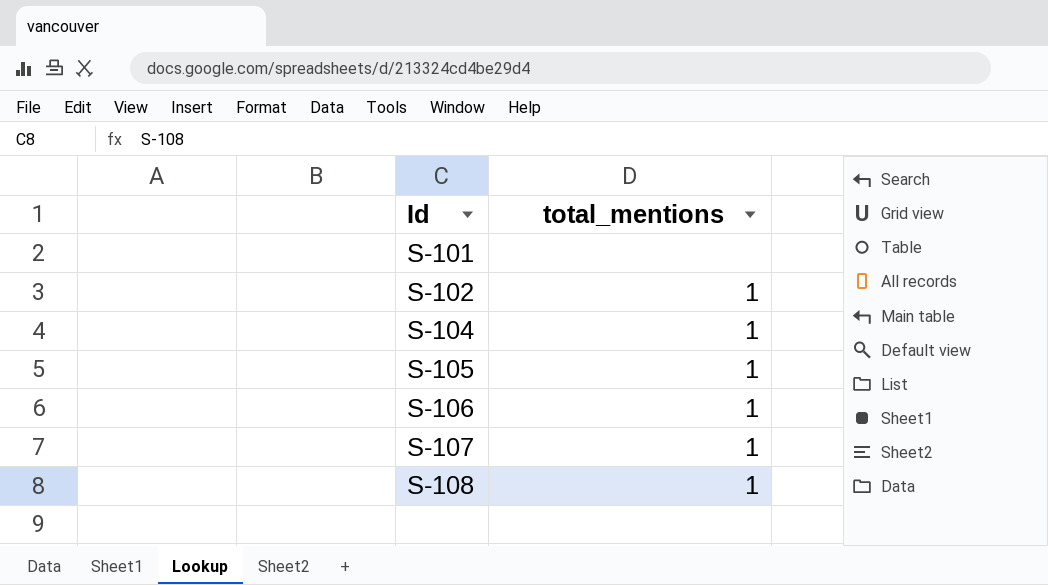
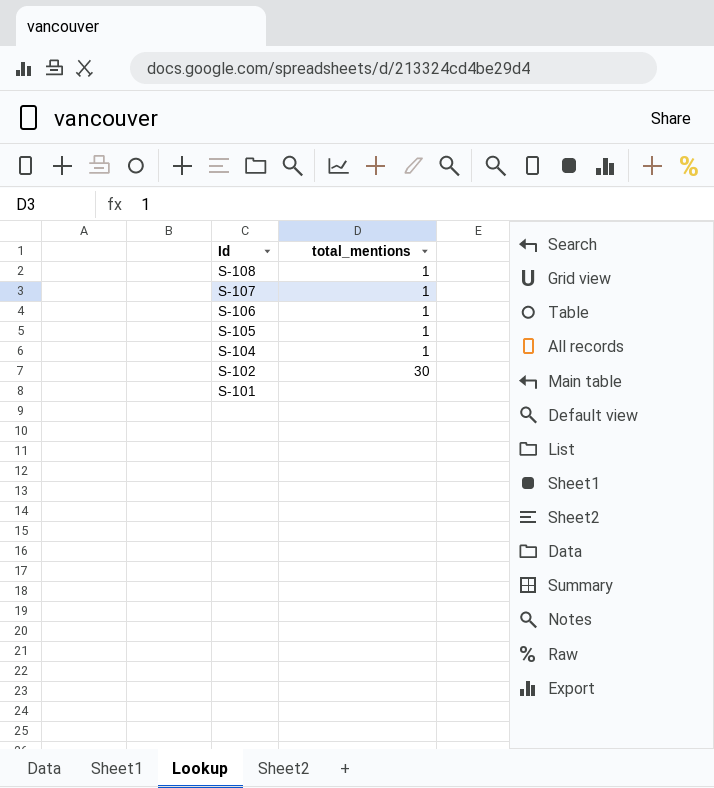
row order: Id ascending -> Id descending
S-102 | total_mentions: 1 -> 30

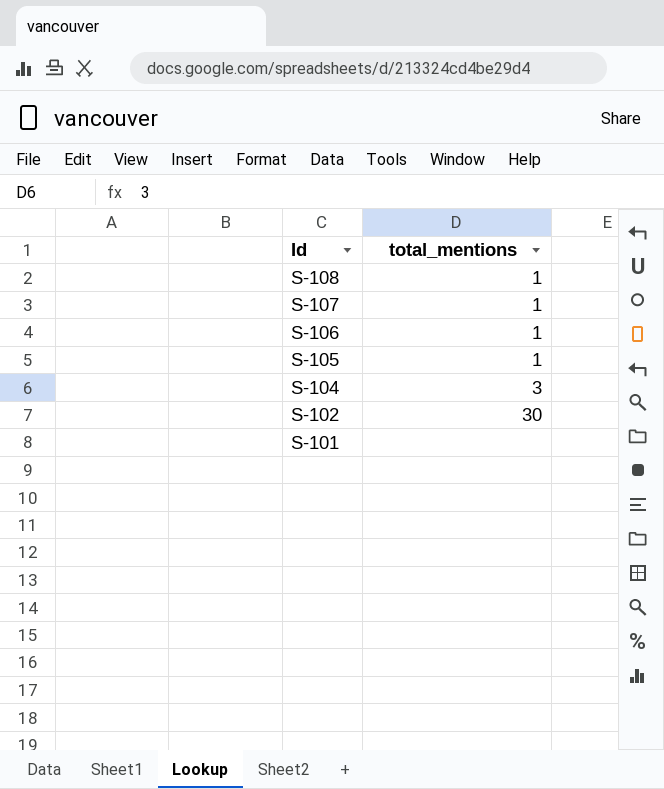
S-104 | total_mentions: 1 -> 3

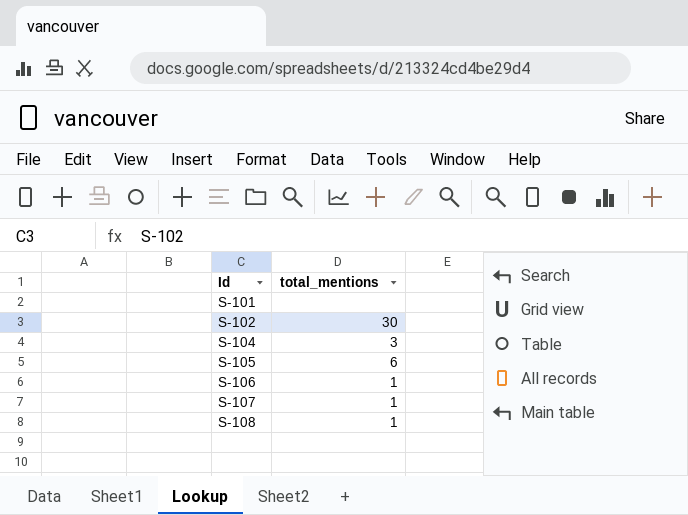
row order: Id descending -> Id ascending
S-105 | total_mentions: 1 -> 6

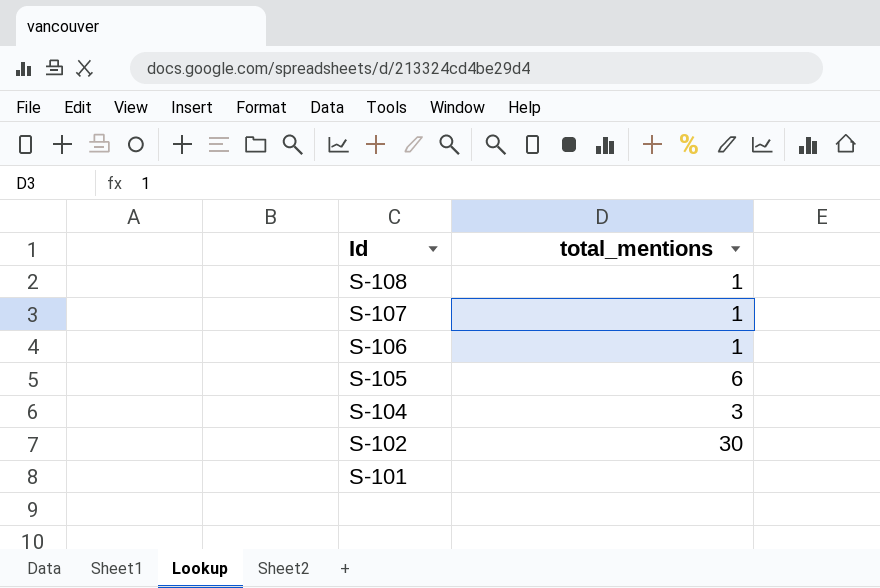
row order: Id ascending -> Id descending

